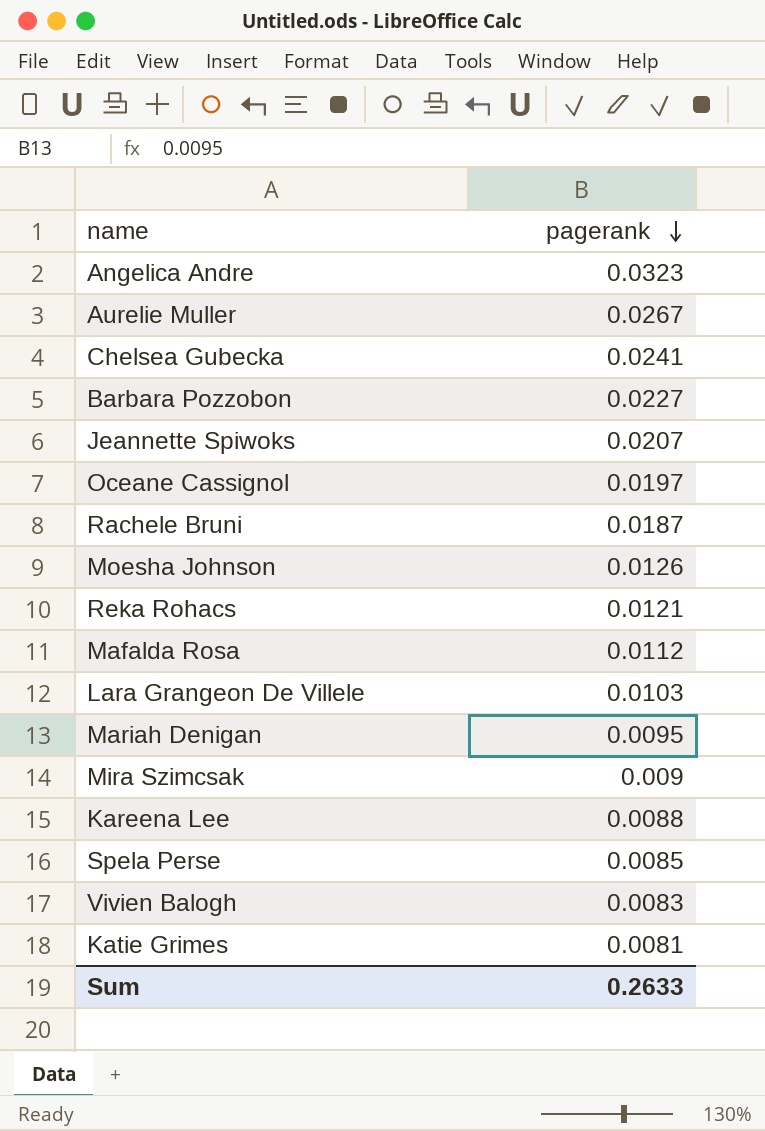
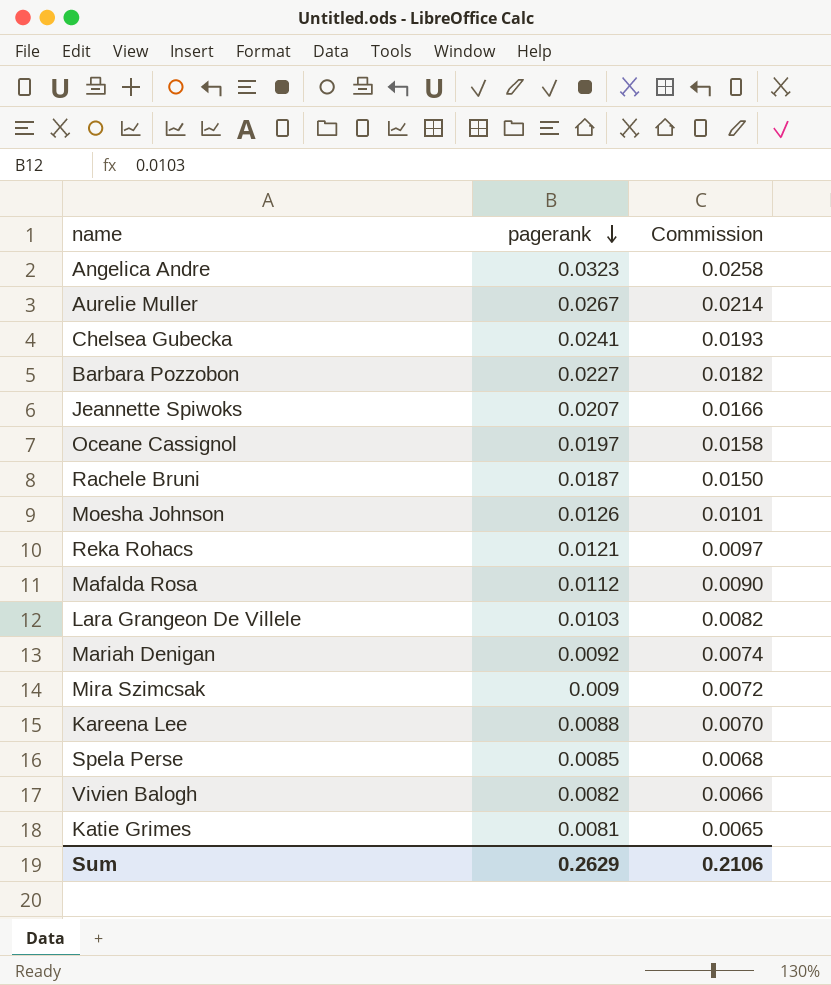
column Commission | formula: none -> [pagerank] * 0.8
Mariah Denigan | pagerank: 0.0095 -> 0.0092
Vivien Balogh | pagerank: 0.0083 -> 0.0082
Sum | pagerank: 0.2633 -> 0.2629

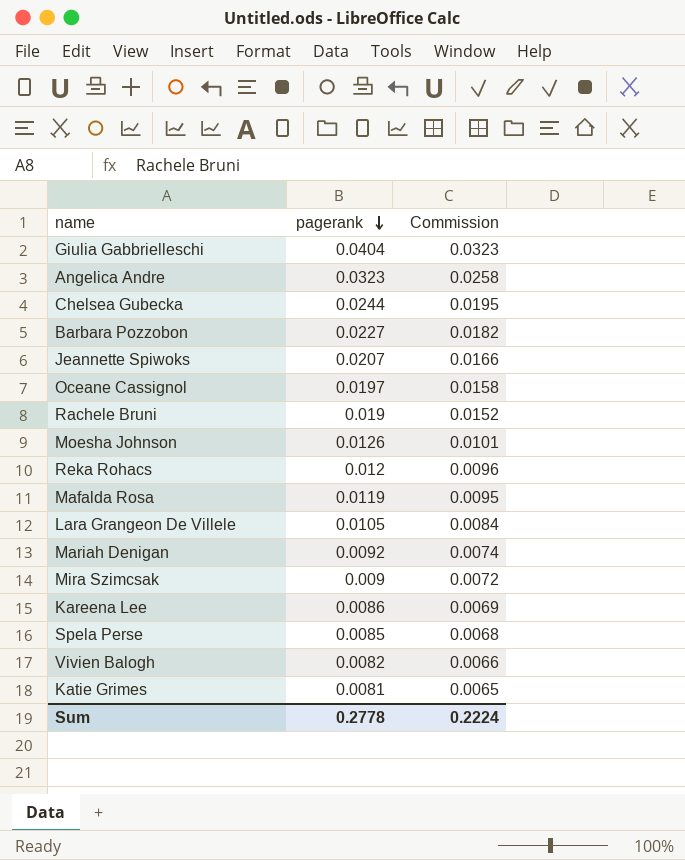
row Aurelie Muller: 0.0267 | 0.0214 -> none
row Giulia Gabbrielleschi: none -> 0.0404 | 0.0323
Chelsea Gubecka | pagerank: 0.0241 -> 0.0244
Chelsea Gubecka | Commission: 0.0193 -> 0.0195
Rachele Bruni | pagerank: 0.0187 -> 0.019
Rachele Bruni | Commission: 0.0150 -> 0.0152
Reka Rohacs | pagerank: 0.0121 -> 0.012
Reka Rohacs | Commission: 0.0097 -> 0.0096
Mafalda Rosa | pagerank: 0.0112 -> 0.0119
Mafalda Rosa | Commission: 0.0090 -> 0.0095
Lara Grangeon De Villele | pagerank: 0.0103 -> 0.0105
Lara Grangeon De Villele | Commission: 0.0082 -> 0.0084
Kareena Lee | pagerank: 0.0088 -> 0.0086
Kareena Lee | Commission: 0.0070 -> 0.0069
Sum | pagerank: 0.2629 -> 0.2778
Sum | Commission: 0.2106 -> 0.2224

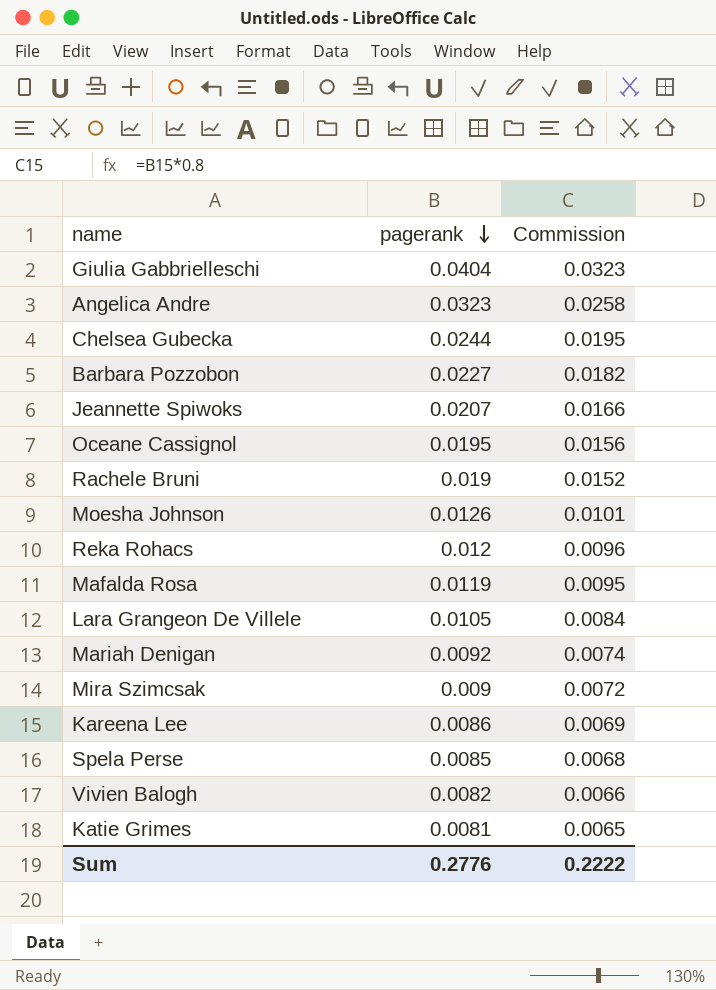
Oceane Cassignol | pagerank: 0.0197 -> 0.0195
Oceane Cassignol | Commission: 0.0158 -> 0.0156
Sum | pagerank: 0.2778 -> 0.2776
Sum | Commission: 0.2224 -> 0.2222

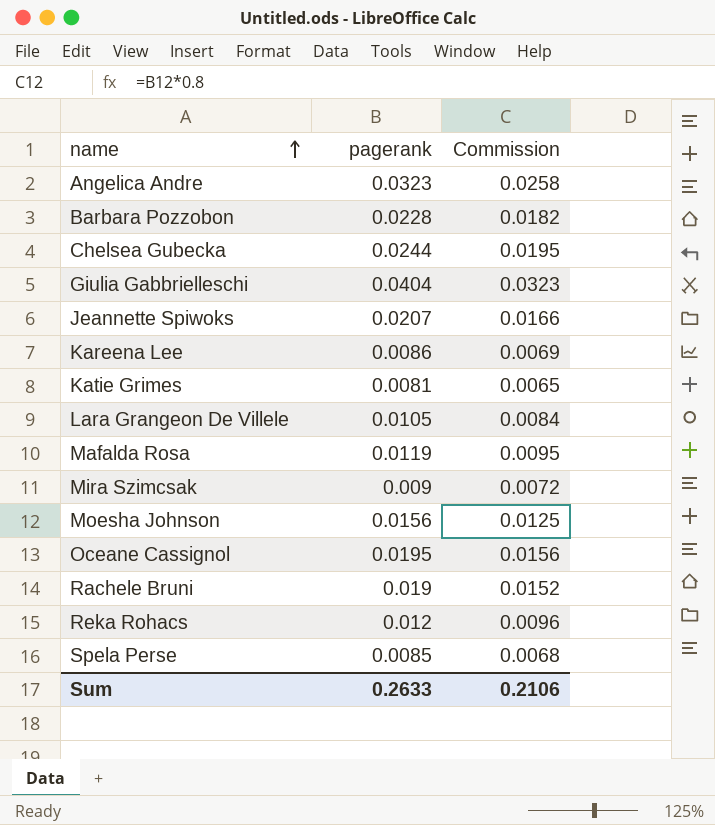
row order: pagerank descending -> name ascending
row Mariah Denigan: 0.0092 | 0.0074 -> none
row Vivien Balogh: 0.0082 | 0.0066 -> none
Barbara Pozzobon | pagerank: 0.0227 -> 0.0228
Moesha Johnson | pagerank: 0.0126 -> 0.0156
Moesha Johnson | Commission: 0.0101 -> 0.0125
Sum | pagerank: 0.2776 -> 0.2633
Sum | Commission: 0.2222 -> 0.2106

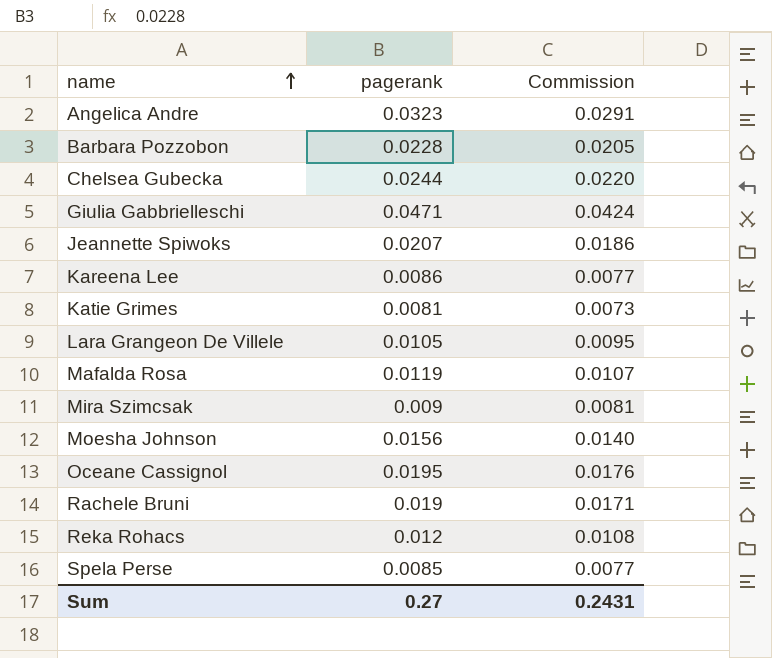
column Commission | formula: [pagerank] * 0.8 -> [pagerank] * 0.9
Giulia Gabbrielleschi | pagerank: 0.0404 -> 0.0471
Sum | pagerank: 0.2633 -> 0.27
Sum | Commission: 0.2106 -> 0.2431

